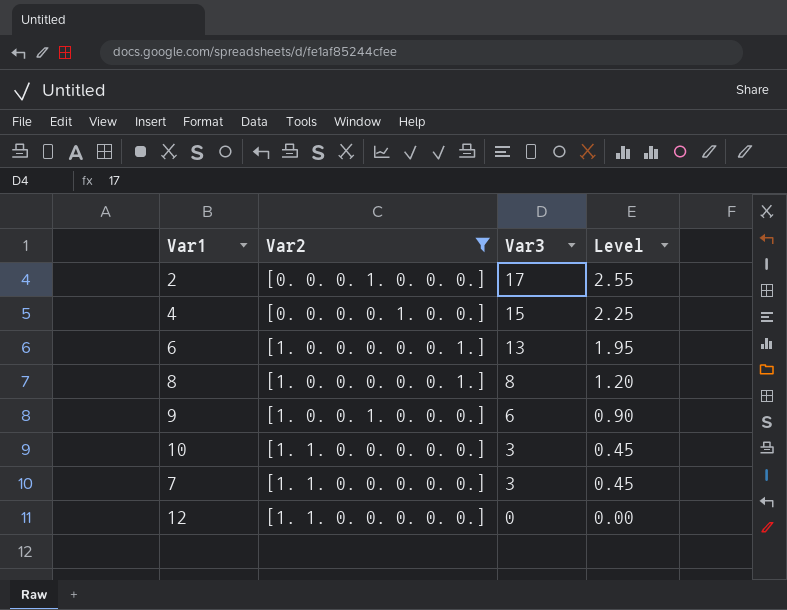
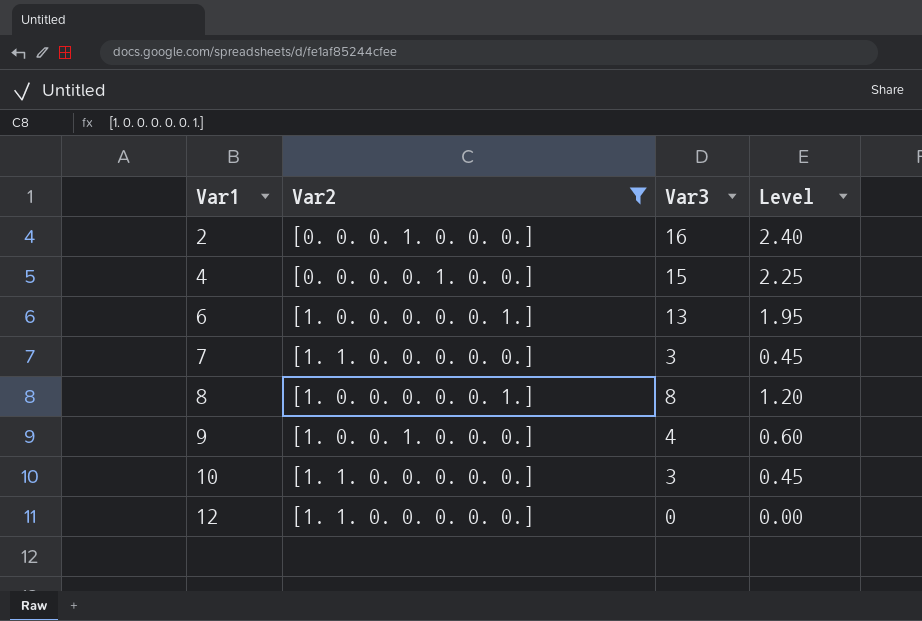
row order: Var3 descending -> Var1 ascending
2 | Var3: 17 -> 16
2 | Level: 2.55 -> 2.40
9 | Var3: 6 -> 4
9 | Level: 0.90 -> 0.60

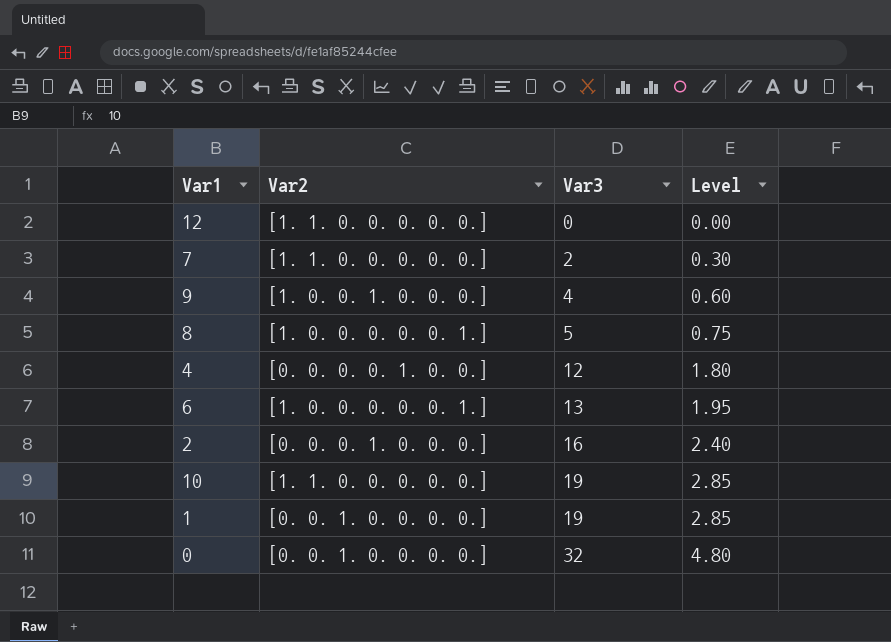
filter: Var2 != [0. 0. 1. 0. 0. 0. 0.] -> none
row order: Var1 ascending -> Var3 ascending
7 | Var3: 3 -> 2
7 | Level: 0.45 -> 0.30
8 | Var3: 8 -> 5
8 | Level: 1.20 -> 0.75
4 | Var3: 15 -> 12
4 | Level: 2.25 -> 1.80
10 | Var3: 3 -> 19
10 | Level: 0.45 -> 2.85

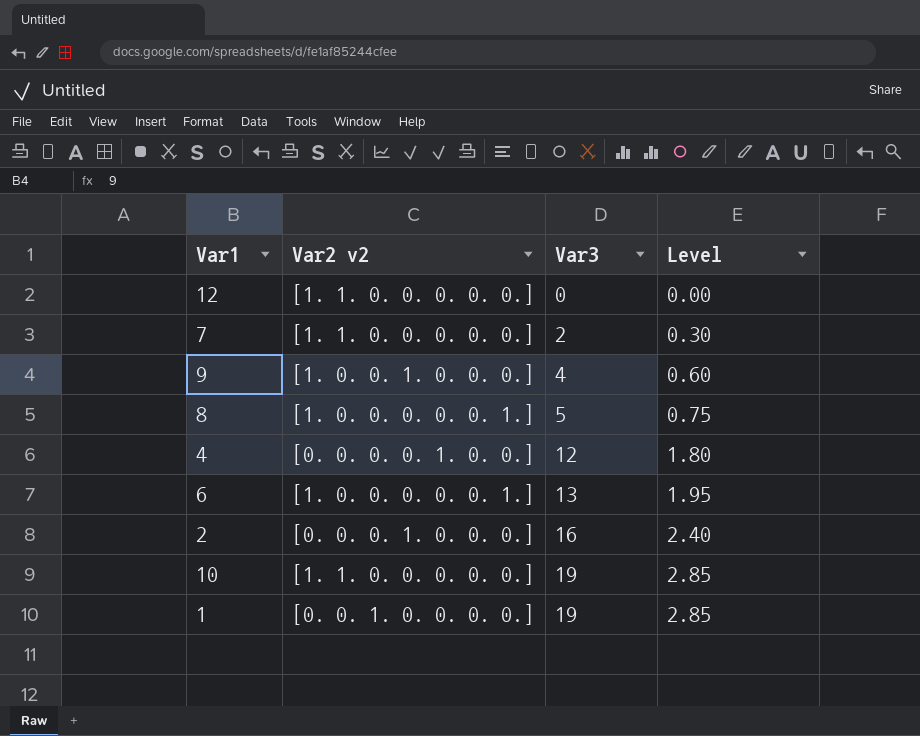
column name: Var2 -> Var2 v2
row 0: [0. 0. 1. 0. 0. 0. 0.] | 32 | 4.80 -> none

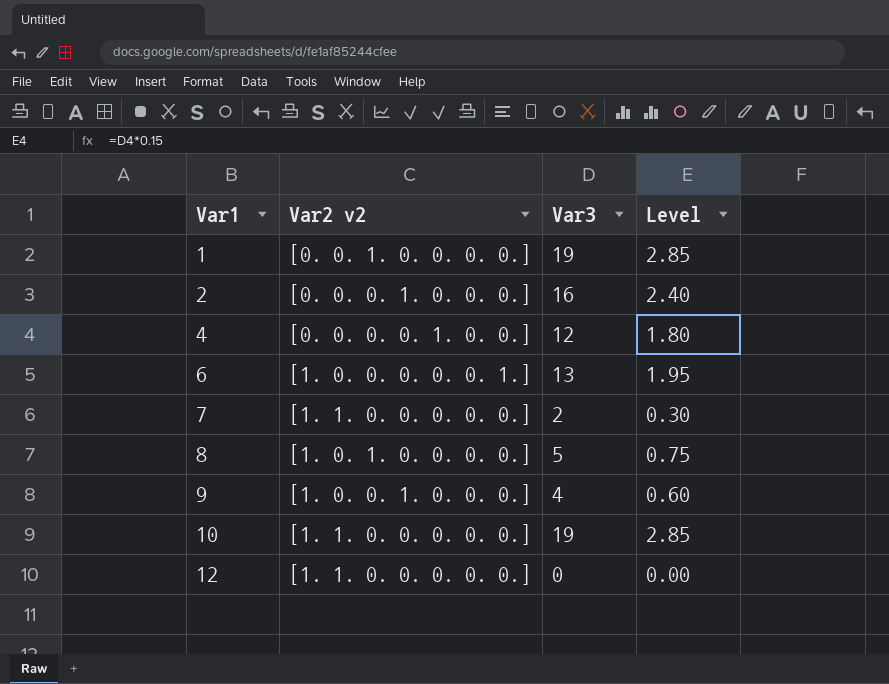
row order: Var3 ascending -> Var1 ascending
8 | Var2 v2: [1. 0. 0. 0. 0. 0. 1.] -> [1. 0. 1. 0. 0. 0. 0.]

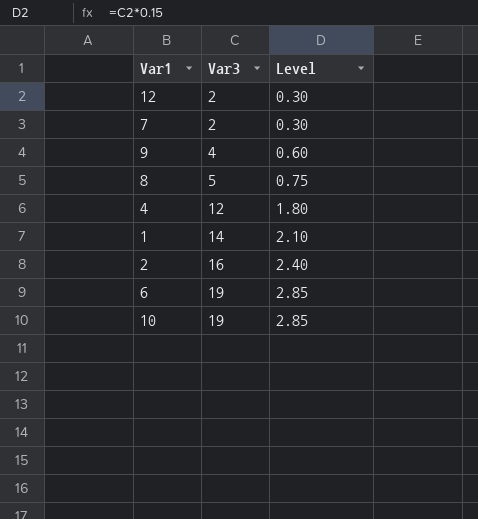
row order: Var1 ascending -> Var3 ascending
column Var2 v2 | position: 2 -> none
12 | Var3: 0 -> 2
12 | Level: 0.00 -> 0.30
1 | Var3: 19 -> 14
1 | Level: 2.85 -> 2.10
6 | Var3: 13 -> 19
6 | Level: 1.95 -> 2.85

